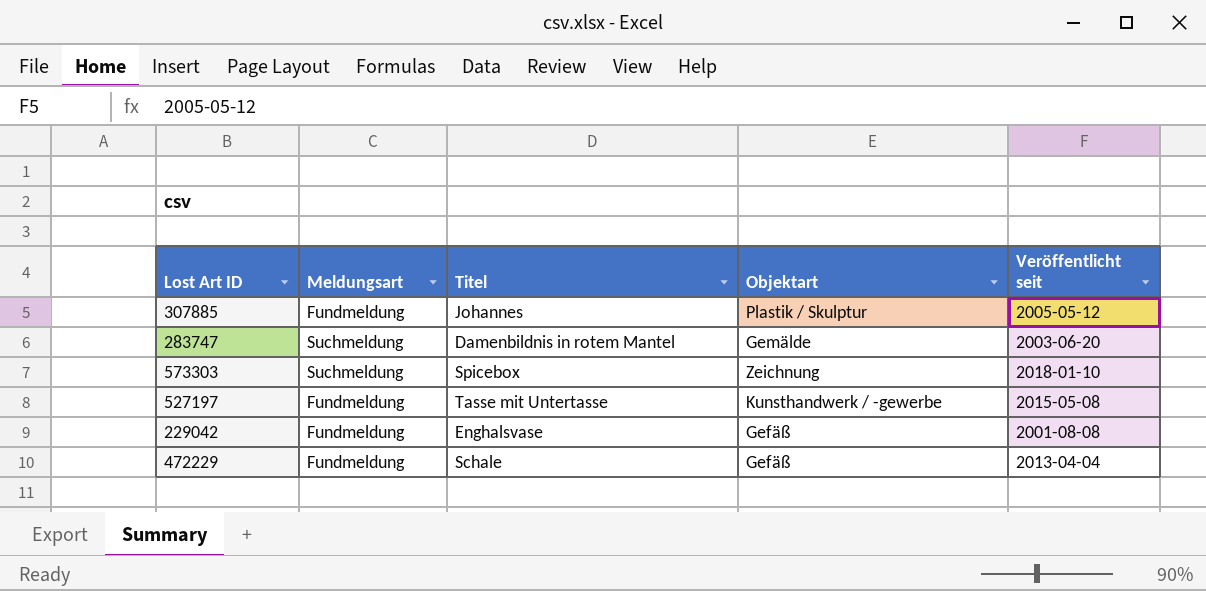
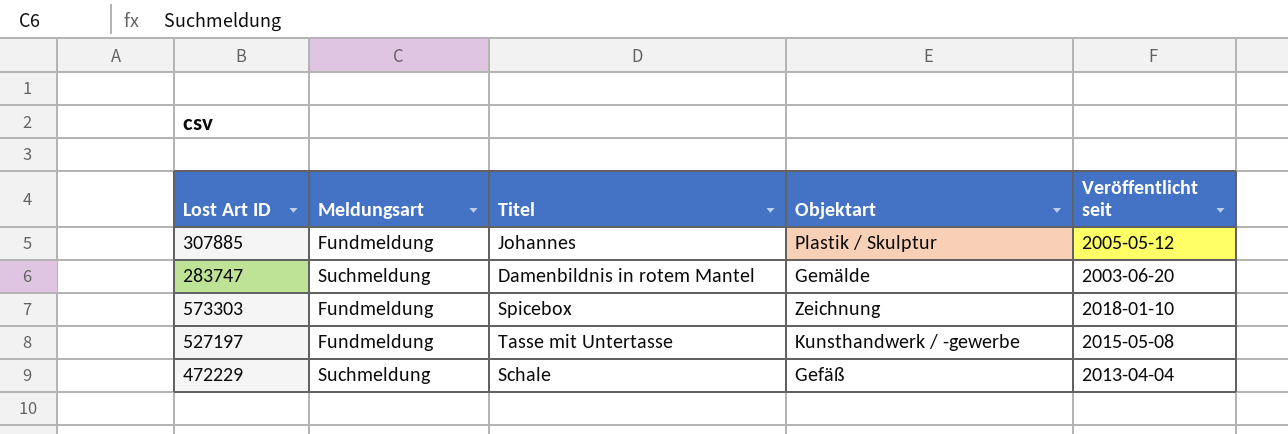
row 229042: Fundmeldung | Enghalsvase | Gefäß | 2001-08-08 -> none
573303 | Meldungsart: Suchmeldung -> Fundmeldung
472229 | Meldungsart: Fundmeldung -> Suchmeldung

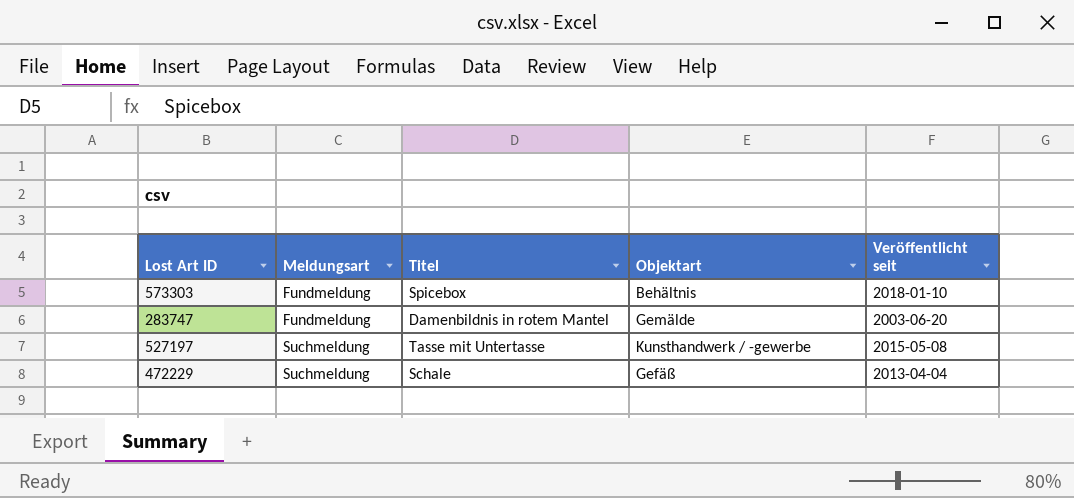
row order: none -> Meldungsart ascending
row 307885: Fundmeldung | Johannes | Plastik / Skulptur | 2005-05-12 -> none
573303 | Objektart: Zeichnung -> Behältnis
283747 | Meldungsart: Suchmeldung -> Fundmeldung
527197 | Meldungsart: Fundmeldung -> Suchmeldung

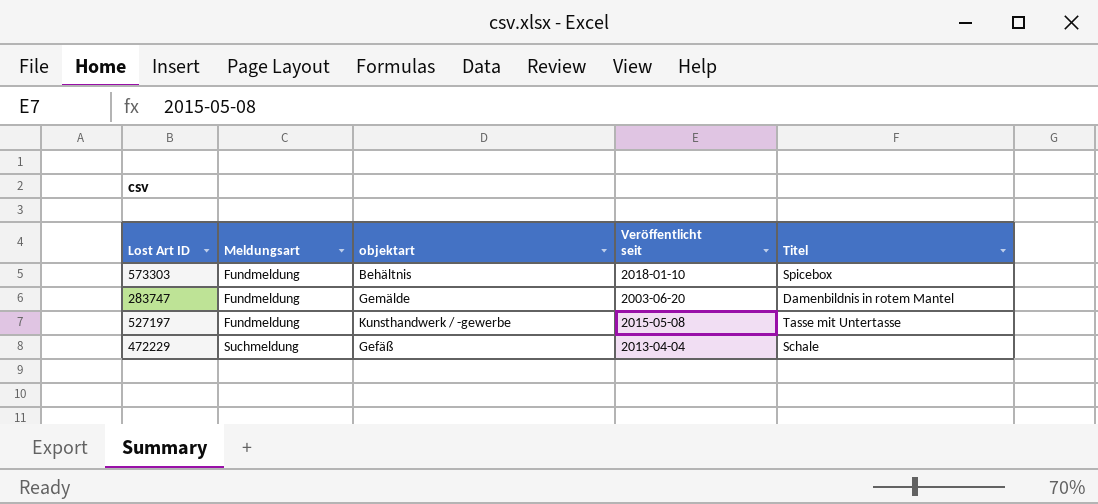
column name: Objektart -> objektart
column Titel | position: 3 -> 5
527197 | Meldungsart: Suchmeldung -> Fundmeldung

